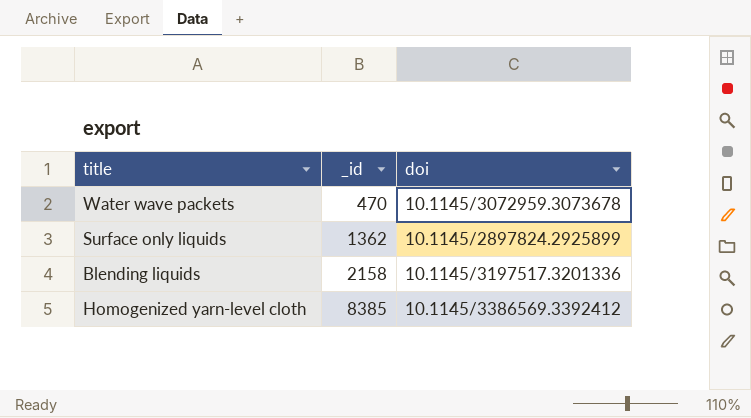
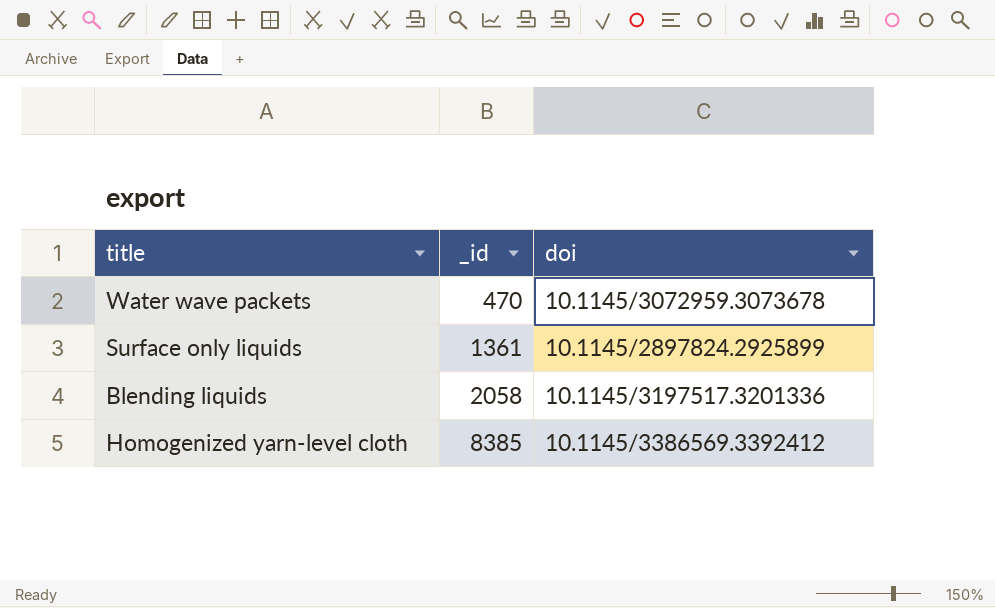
Surface only liquids | _id: 1362 -> 1361
Blending liquids | _id: 2158 -> 2058

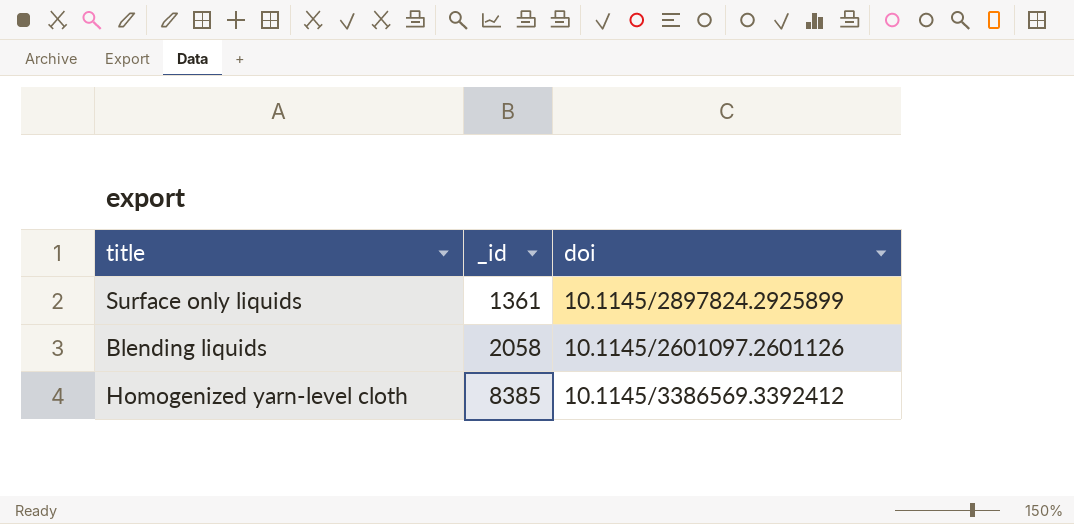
row Water wave packets: 470 | 10.1145/3072959.3073678 -> none
Blending liquids | doi: 10.1145/3197517.3201336 -> 10.1145/2601097.2601126

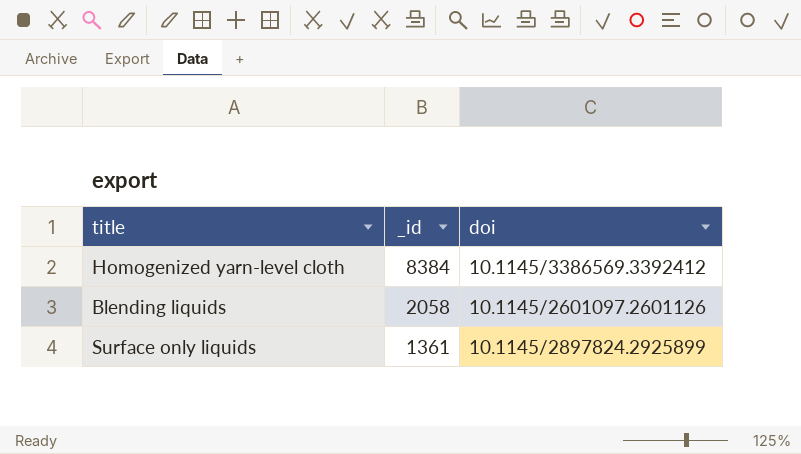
row order: _id ascending -> _id descending
Homogenized yarn-level cloth | _id: 8385 -> 8384

